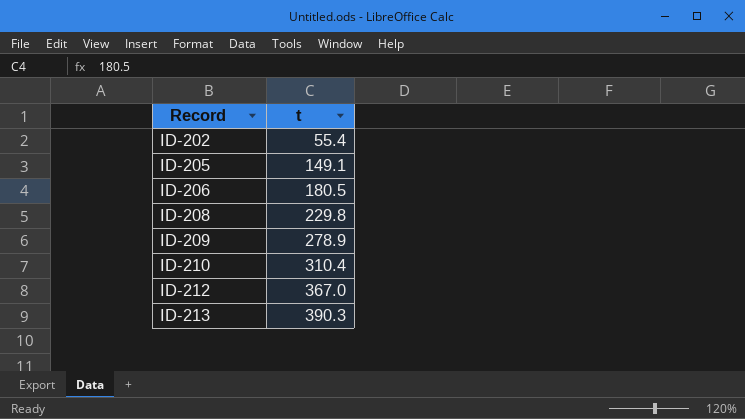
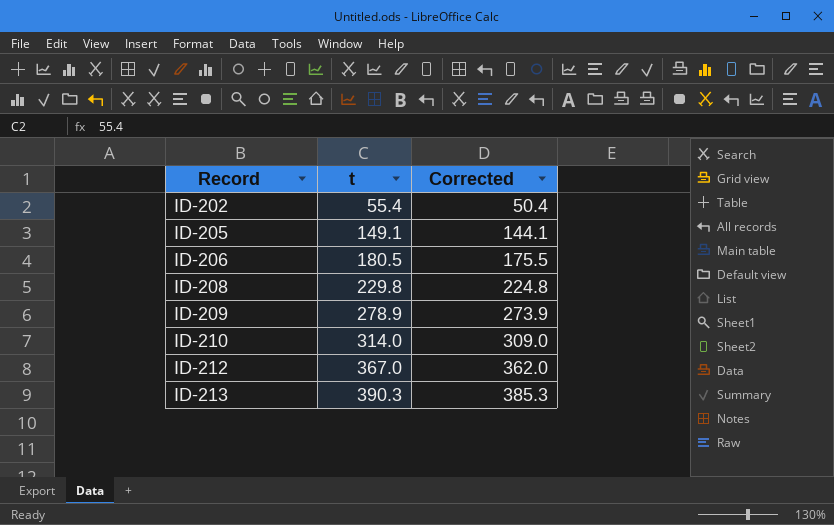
column Corrected | formula: none -> [t] - 5
ID-210 | t: 310.4 -> 314.0

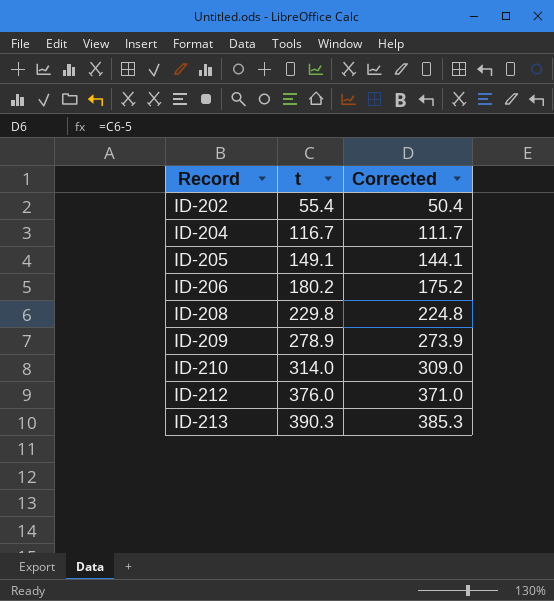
row ID-204: none -> 116.7 | 111.7
ID-206 | t: 180.5 -> 180.2
ID-206 | Corrected: 175.5 -> 175.2
ID-212 | t: 367.0 -> 376.0
ID-212 | Corrected: 362.0 -> 371.0

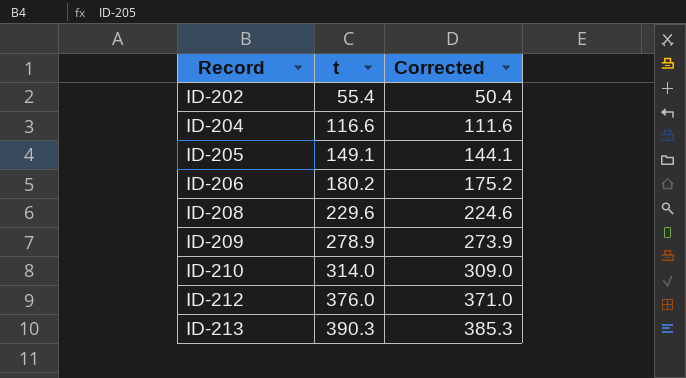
ID-204 | t: 116.7 -> 116.6
ID-204 | Corrected: 111.7 -> 111.6
ID-208 | t: 229.8 -> 229.6
ID-208 | Corrected: 224.8 -> 224.6

